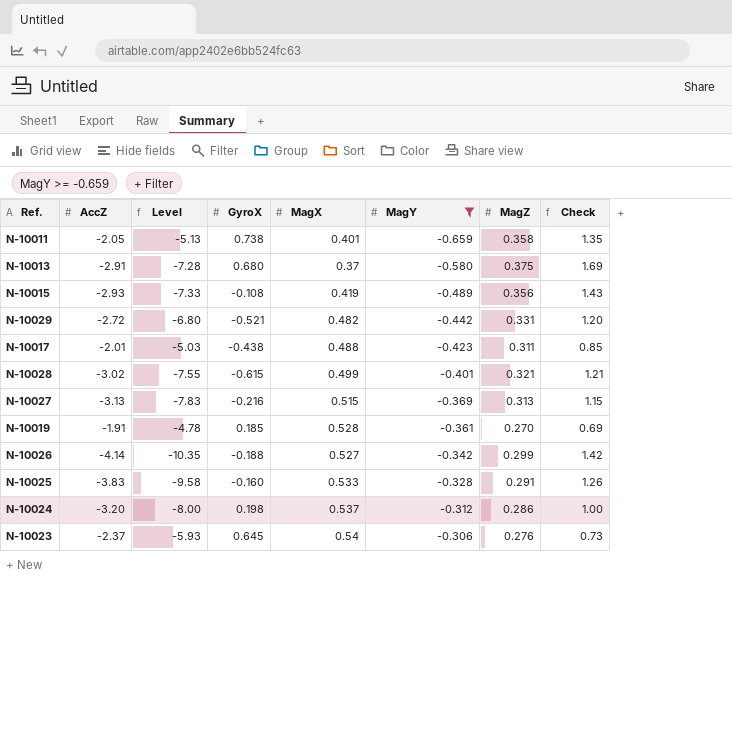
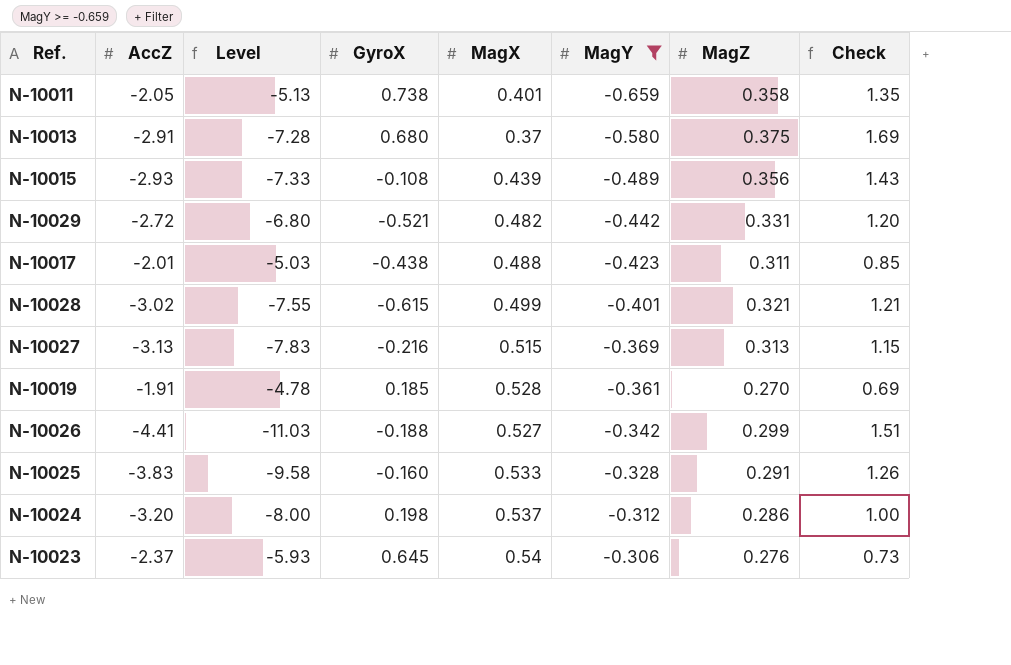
N-10015 | MagX: 0.419 -> 0.439
N-10026 | AccZ: -4.14 -> -4.41
N-10026 | Level: -10.35 -> -11.03
N-10026 | Check: 1.42 -> 1.51

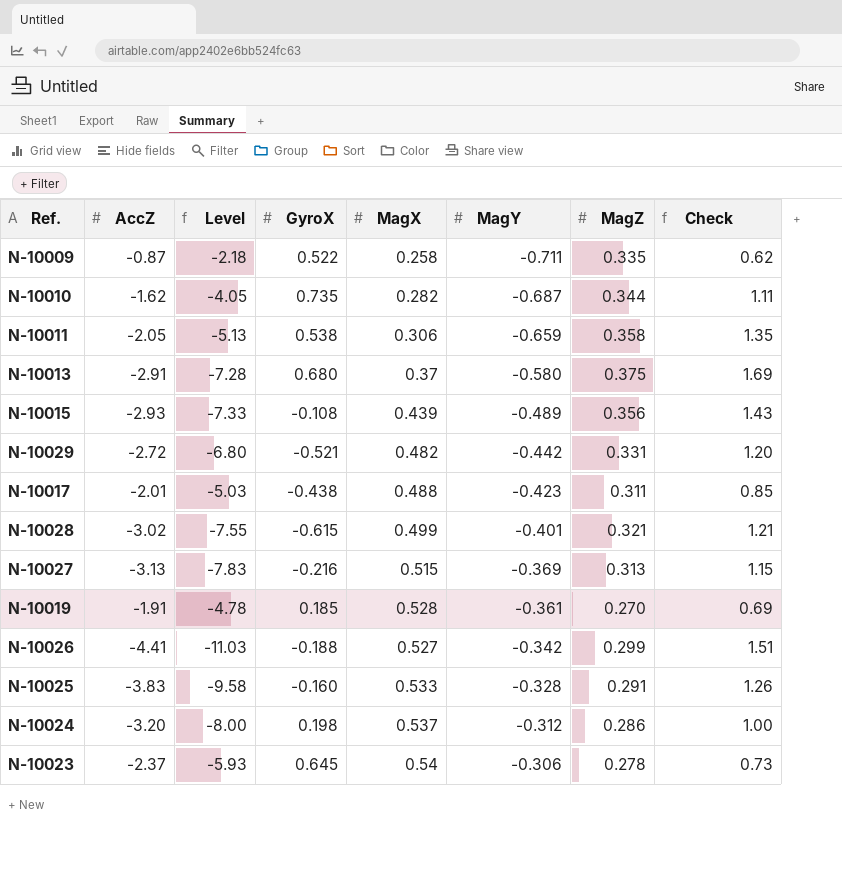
filter: MagY >= -0.659 -> none
N-10011 | GyroX: 0.738 -> 0.538
N-10011 | MagX: 0.401 -> 0.306
N-10023 | MagZ: 0.276 -> 0.278

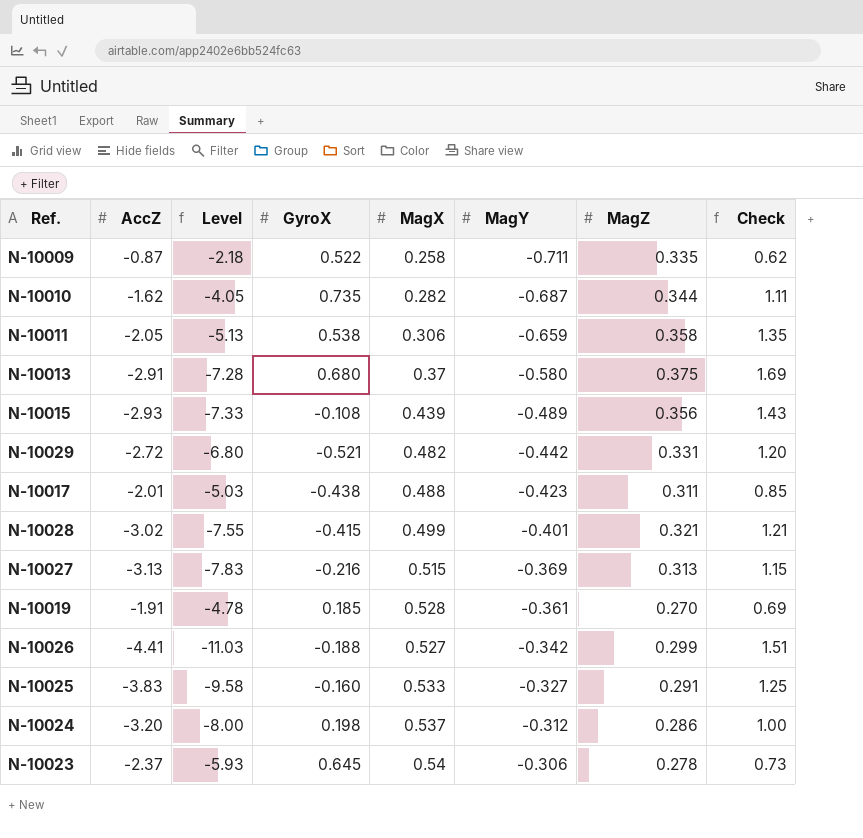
N-10028 | GyroX: -0.615 -> -0.415
N-10025 | MagY: -0.328 -> -0.327
N-10025 | Check: 1.26 -> 1.25

